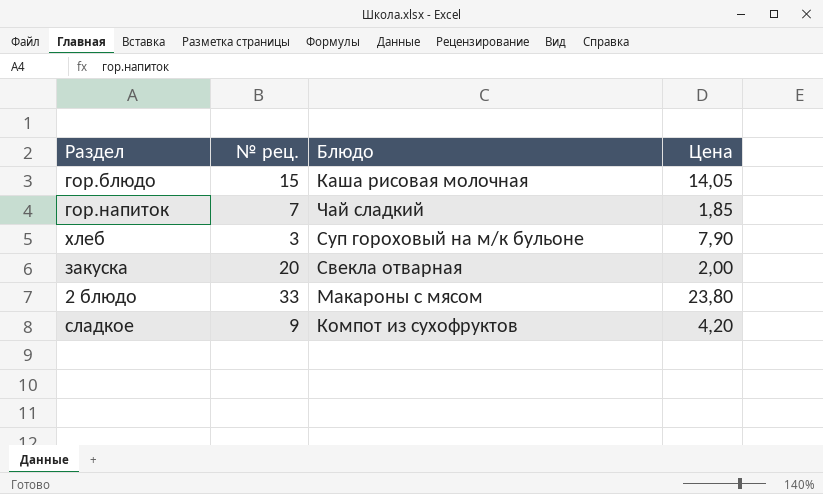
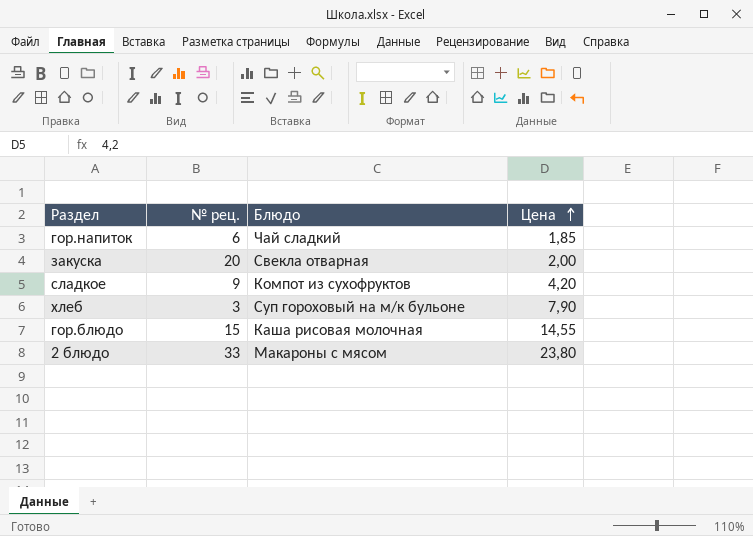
row order: none -> Цена ascending
гор.напиток | № рец.: 7 -> 6
гор.блюдо | Цена: 14,05 -> 14,55

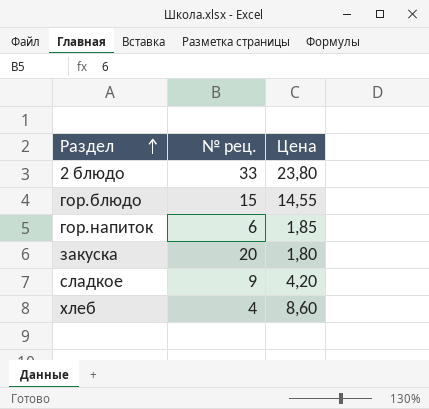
row order: Цена ascending -> Раздел ascending
column Блюдо | position: 3 -> none
закуска | Цена: 2,00 -> 1,80
хлеб | № рец.: 3 -> 4
хлеб | Цена: 7,90 -> 8,60

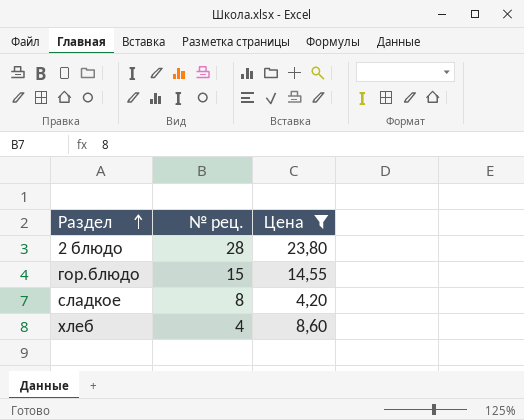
filter: none -> Цена >= 4,20
2 блюдо | № рец.: 33 -> 28
сладкое | № рец.: 9 -> 8

